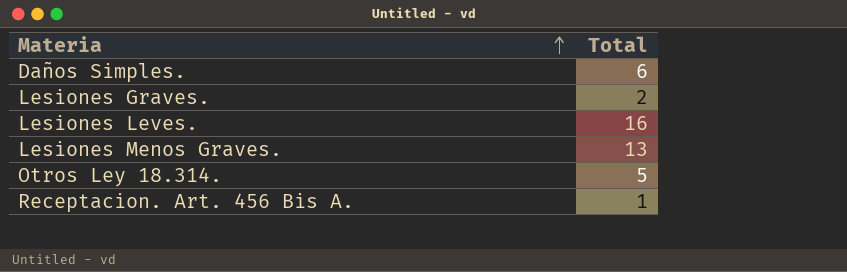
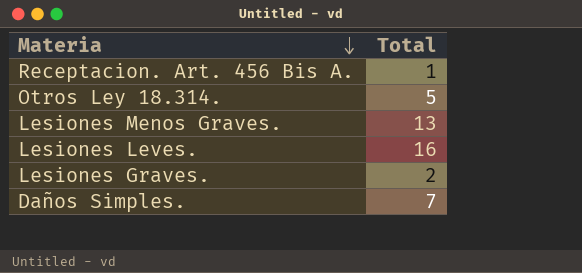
row order: Materia ascending -> Materia descending
Daños Simples. | Total: 6 -> 7

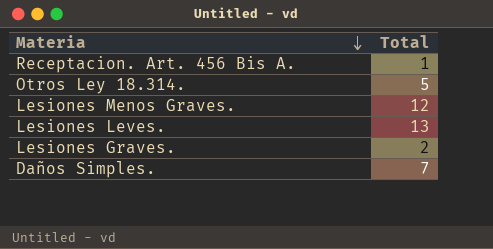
Lesiones Menos Graves. | Total: 13 -> 12
Lesiones Leves. | Total: 16 -> 13

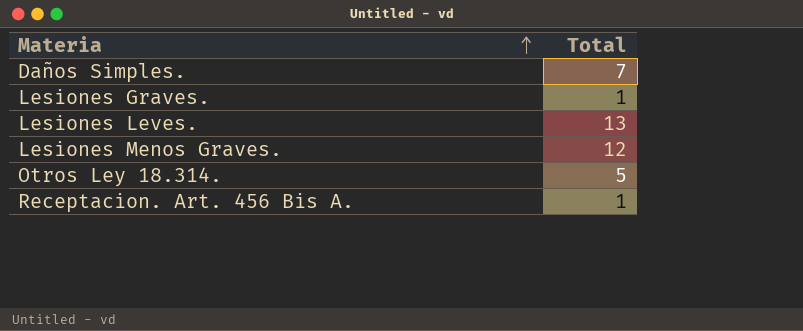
row order: Materia descending -> Materia ascending
Lesiones Graves. | Total: 2 -> 1

